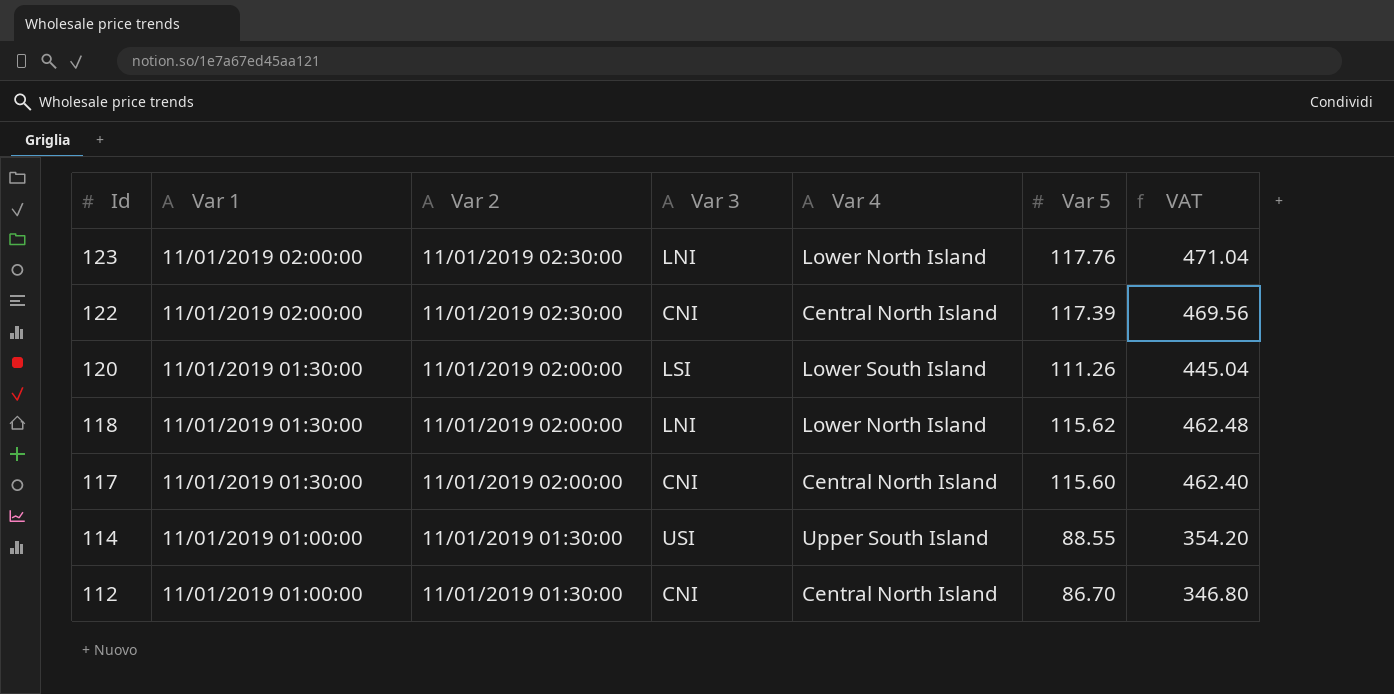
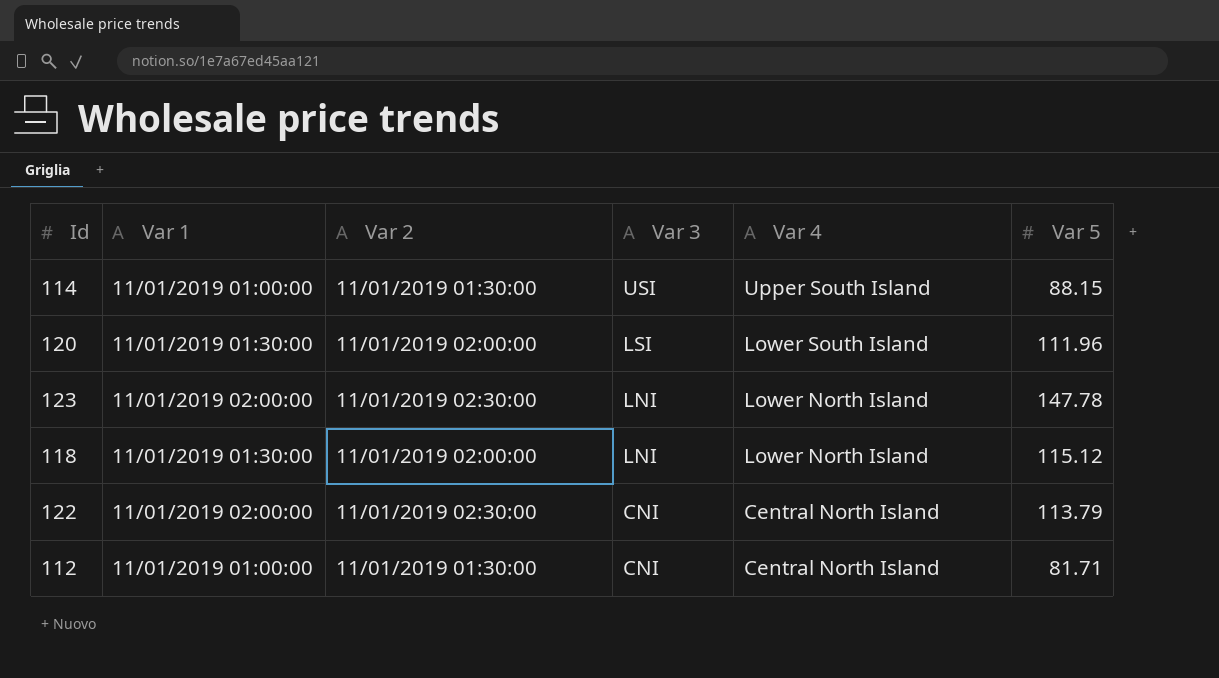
row order: Id descending -> Var 3 descending
column VAT | formula: [Var 5] * 4 -> none
row 117: 11/01/2019 01:30:00 | 11/01/2019 02:00:00 | CNI | Central North Island | 115.60 | 462.40 -> none
114 | Var 5: 88.55 -> 88.15
120 | Var 5: 111.26 -> 111.96
123 | Var 5: 117.76 -> 147.78
118 | Var 5: 115.62 -> 115.12
122 | Var 5: 117.39 -> 113.79
112 | Var 5: 86.70 -> 81.71

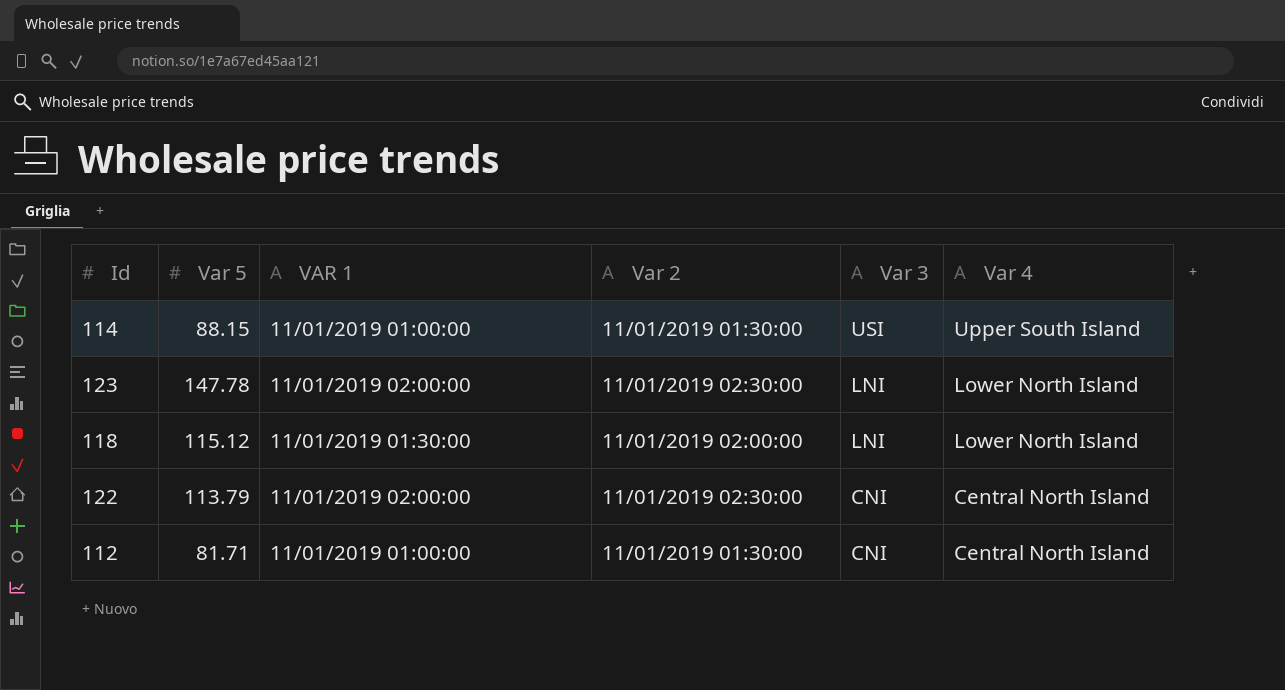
column Var 5 | position: 6 -> 2
column name: Var 1 -> VAR 1
row 120: 11/01/2019 01:30:00 | 11/01/2019 02:00:00 | LSI | Lower South Island | 111.96 -> none

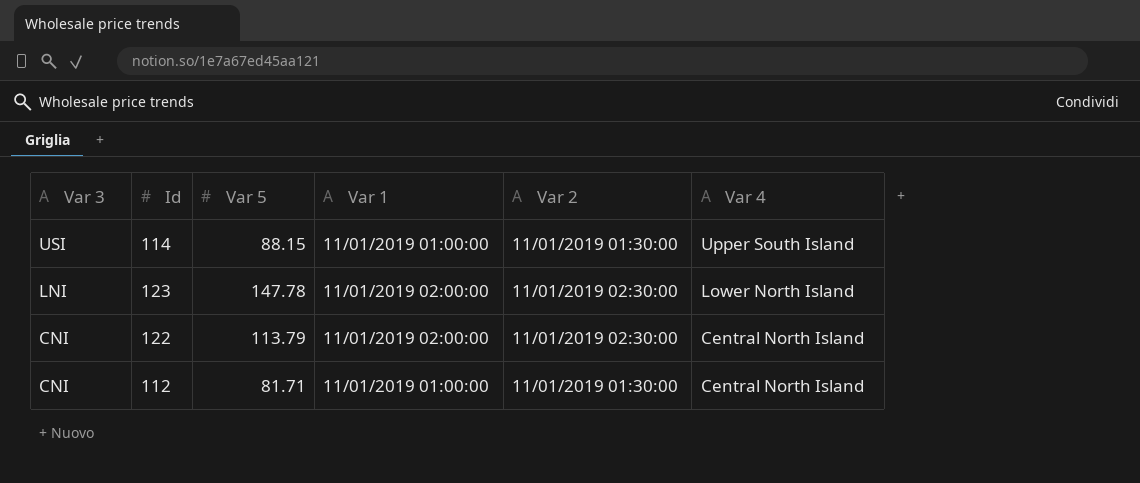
column Var 3 | position: 5 -> 1
column name: VAR 1 -> Var 1
row 118: 115.12 | 11/01/2019 01:30:00 | 11/01/2019 02:00:00 | LNI | Lower North Island -> none

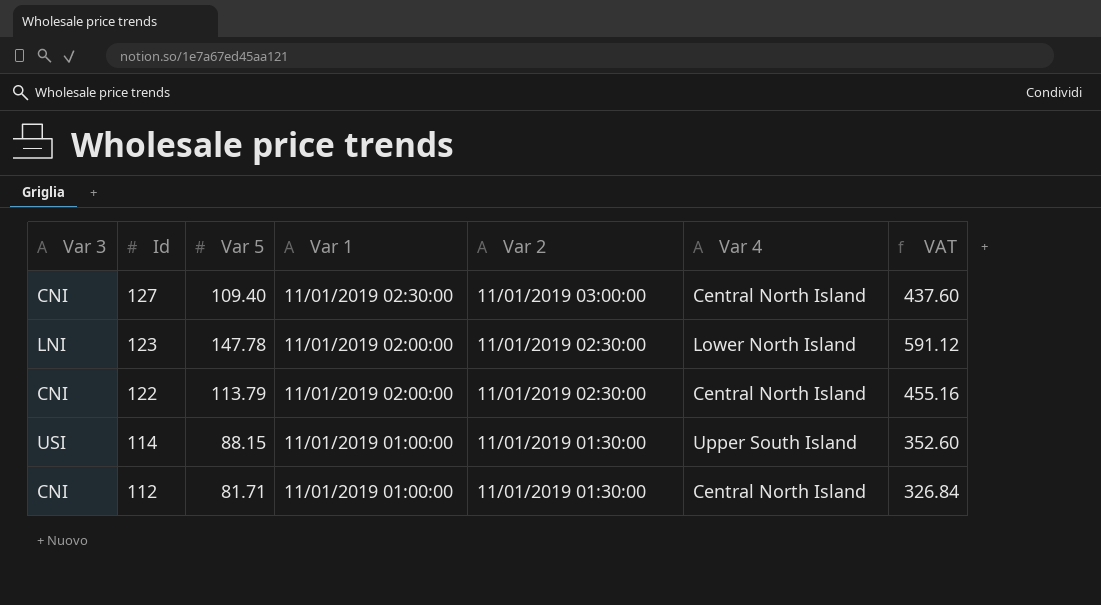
row order: Var 3 descending -> Id descending
column VAT | formula: none -> [Var 5] * 4
row 127: none -> CNI | 109.40 | 11/01/2019 02:30:00 | 11/01/2019 03:00:00 | Central North Island | 437.60

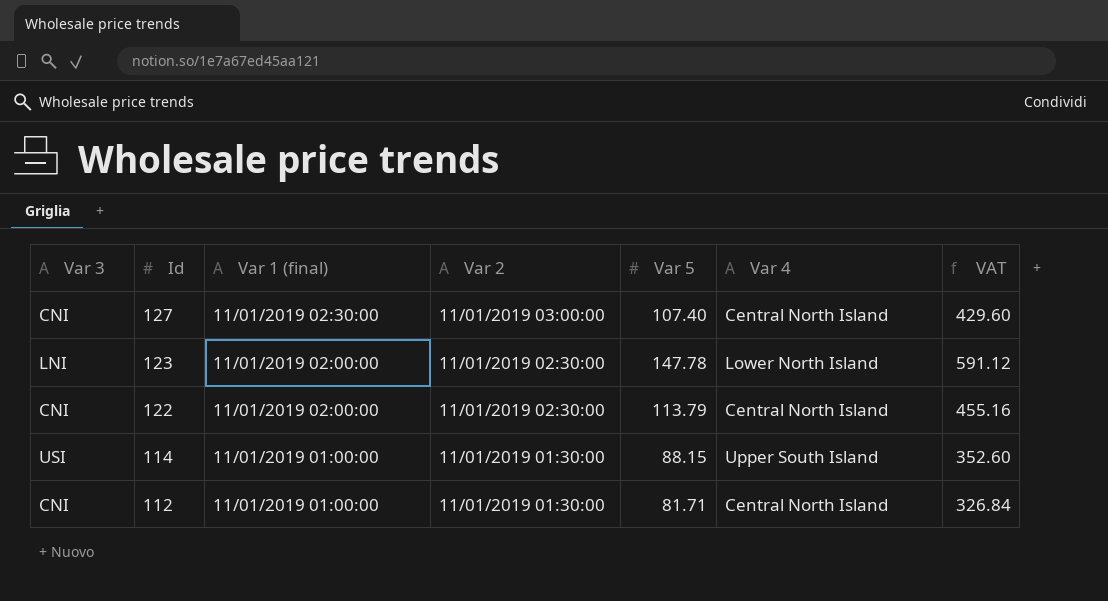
column name: Var 1 -> Var 1 (final)
column Var 5 | position: 3 -> 5
127 | Var 5: 109.40 -> 107.40
127 | VAT: 437.60 -> 429.60

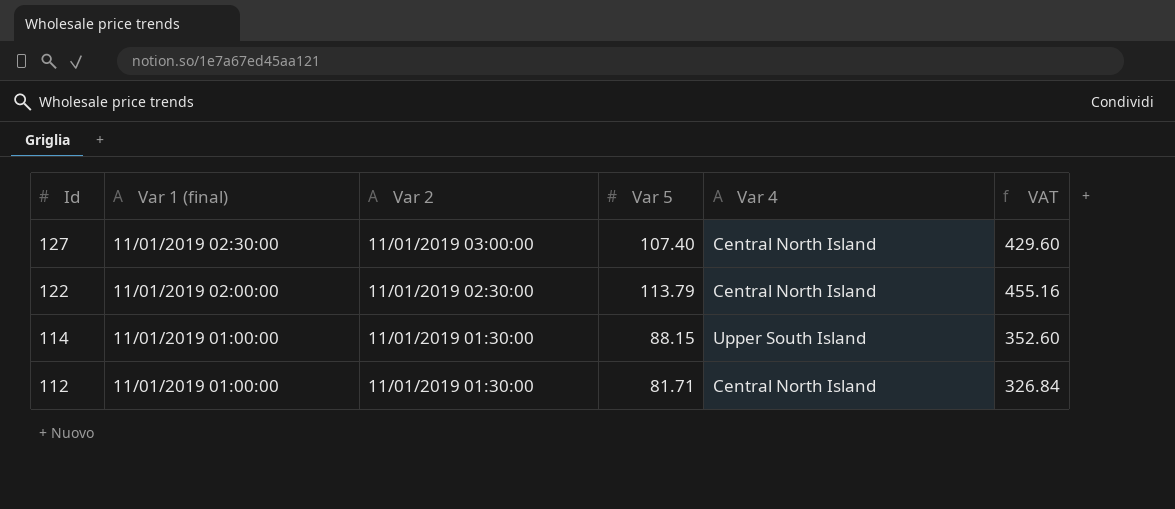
column Var 3 | position: 1 -> none
row 123: LNI | 11/01/2019 02:00:00 | 11/01/2019 02:30:00 | 147.78 | Lower North Island | 591.12 -> none

